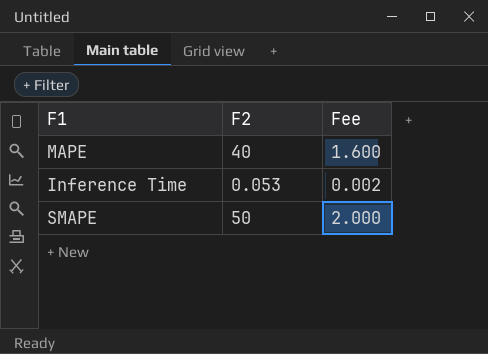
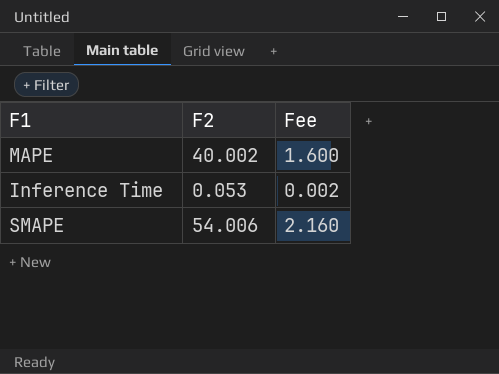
MAPE | F2: 40 -> 40.002
SMAPE | F2: 50 -> 54.006
SMAPE | Fee: 2.000 -> 2.160

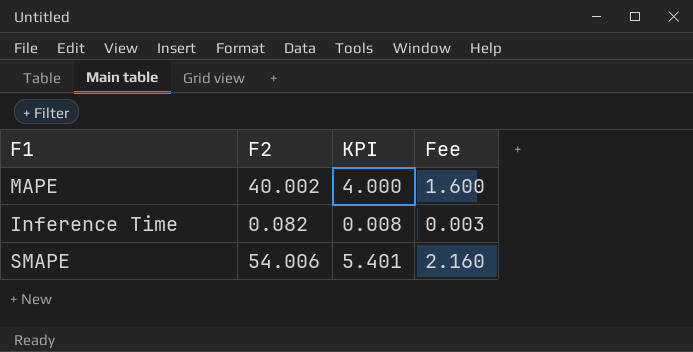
column KPI | formula: none -> [F2] * 0.1
Inference Time | F2: 0.053 -> 0.082
Inference Time | Fee: 0.002 -> 0.003

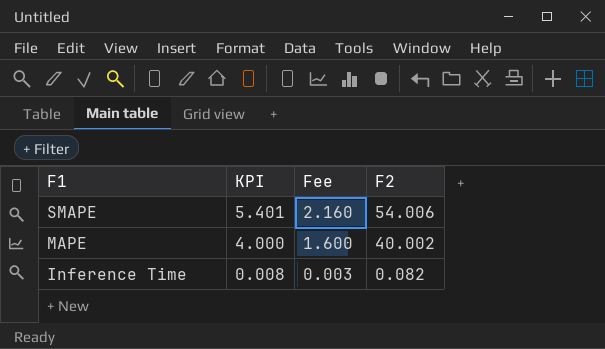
row order: none -> F1 descending
column F2 | position: 2 -> 4

